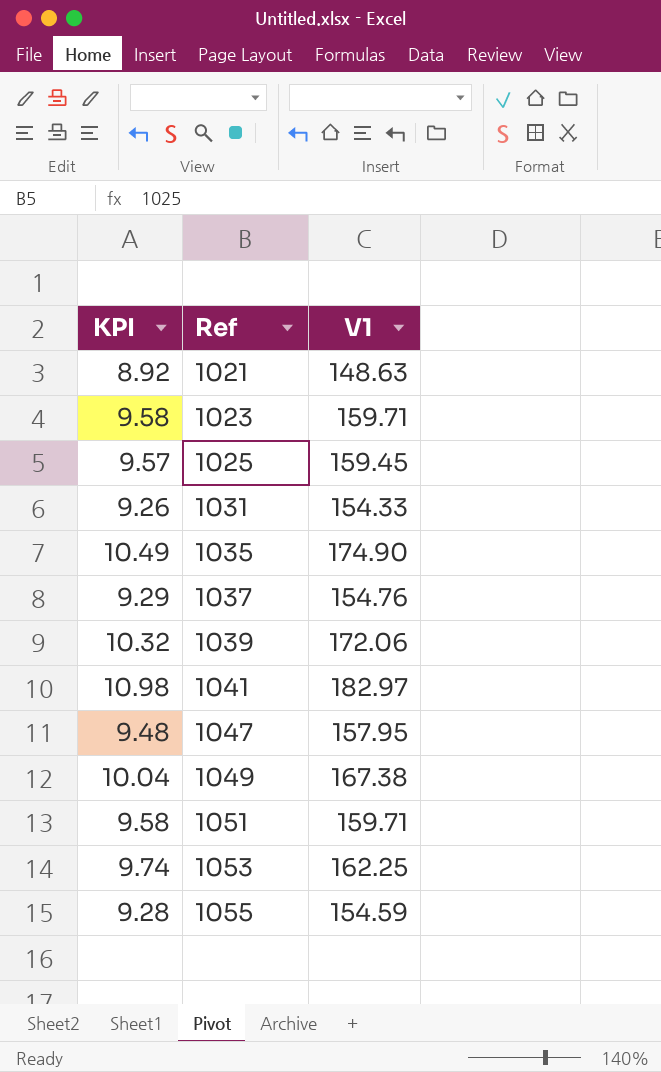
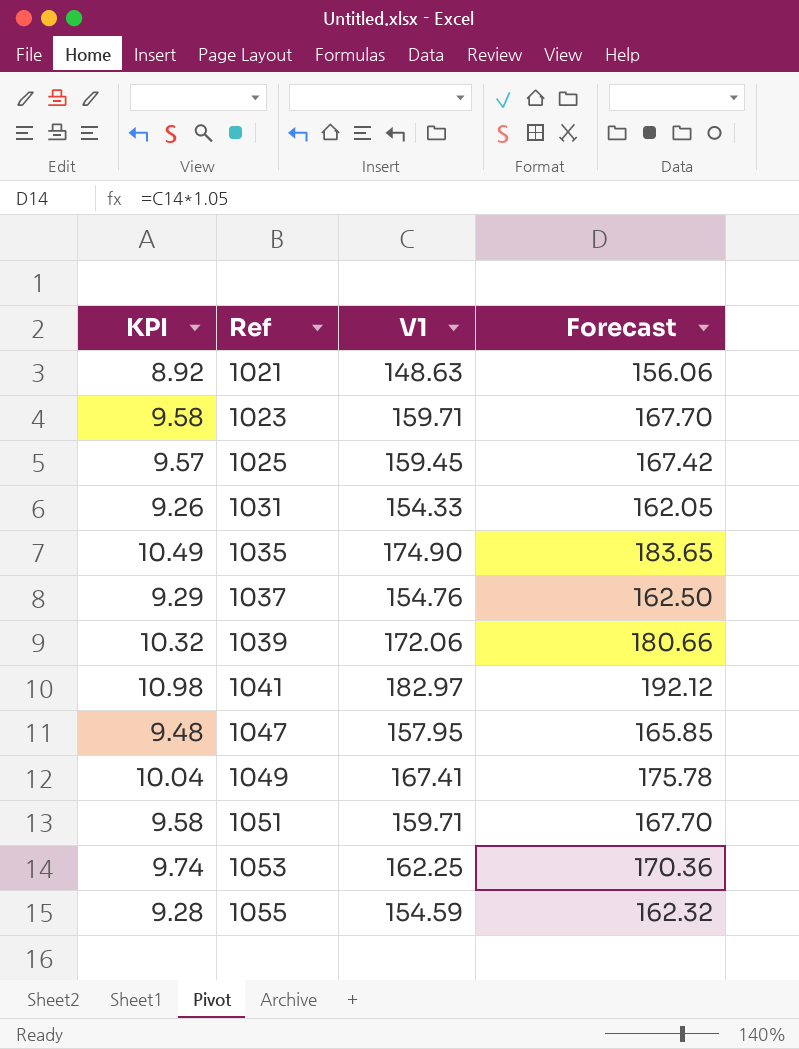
column Forecast | formula: none -> [V1] * 1.05
1049 | V1: 167.38 -> 167.41

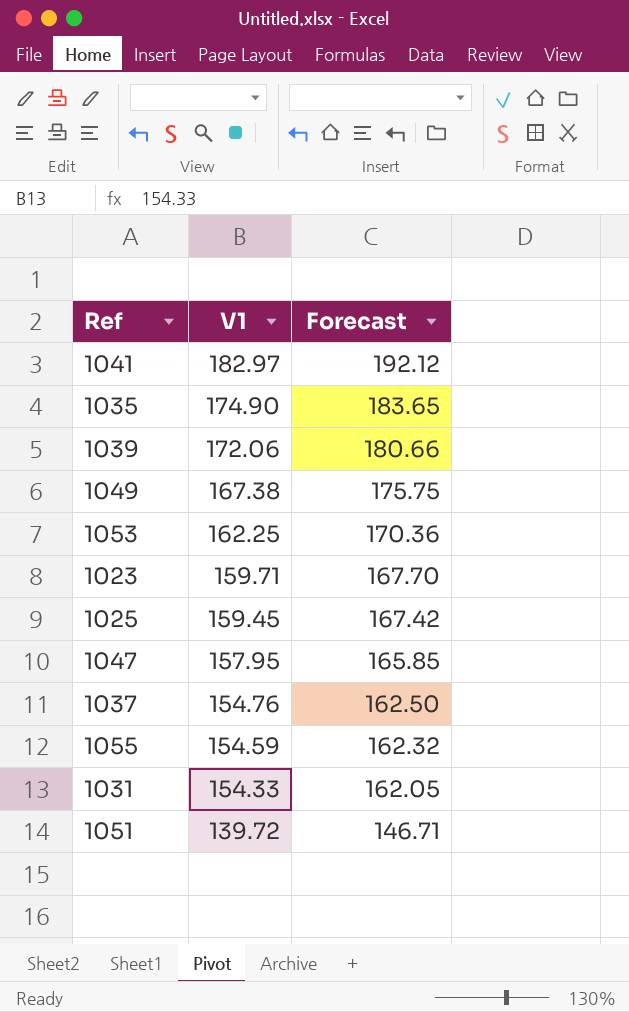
row order: Ref ascending -> V1 descending
column KPI | formula: [V1] * 0.06 -> none
row 1021: 8.92 | 148.63 | 156.06 -> none
1049 | V1: 167.41 -> 167.38
1049 | Forecast: 175.78 -> 175.75
1051 | V1: 159.71 -> 139.72
1051 | Forecast: 167.70 -> 146.71

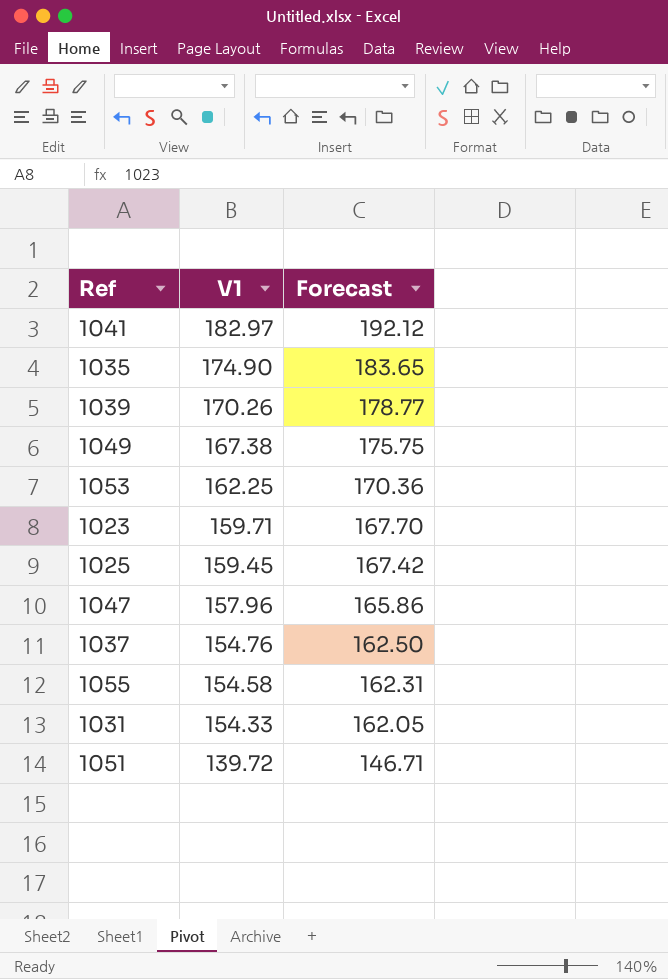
1039 | V1: 172.06 -> 170.26
1039 | Forecast: 180.66 -> 178.77
1047 | V1: 157.95 -> 157.96
1047 | Forecast: 165.85 -> 165.86
1055 | V1: 154.59 -> 154.58
1055 | Forecast: 162.32 -> 162.31

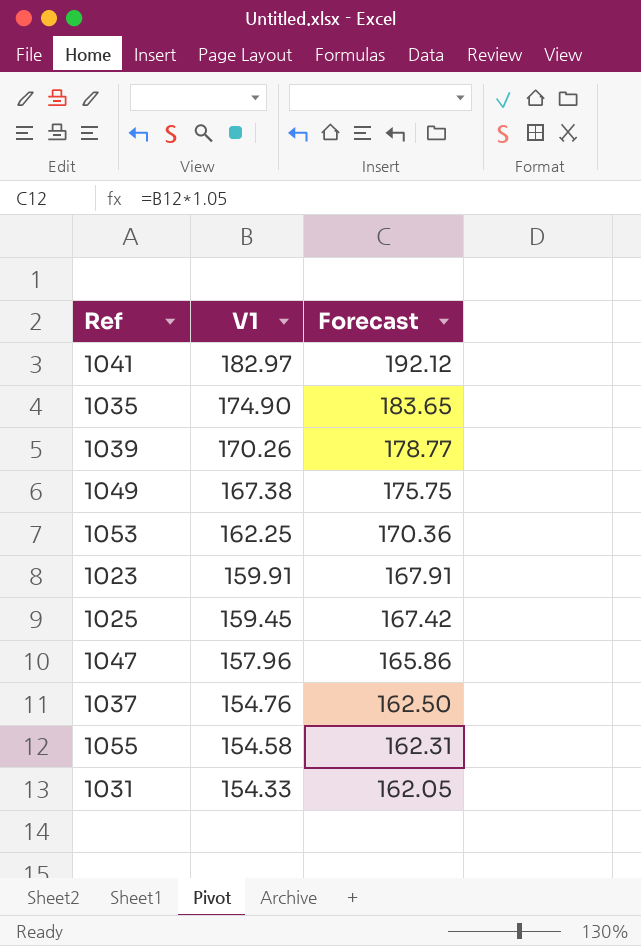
row 1051: 139.72 | 146.71 -> none
1023 | V1: 159.71 -> 159.91
1023 | Forecast: 167.70 -> 167.91

